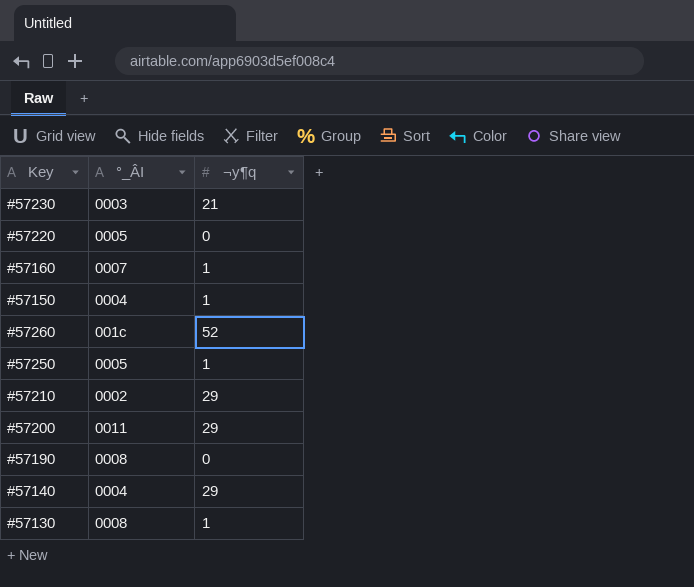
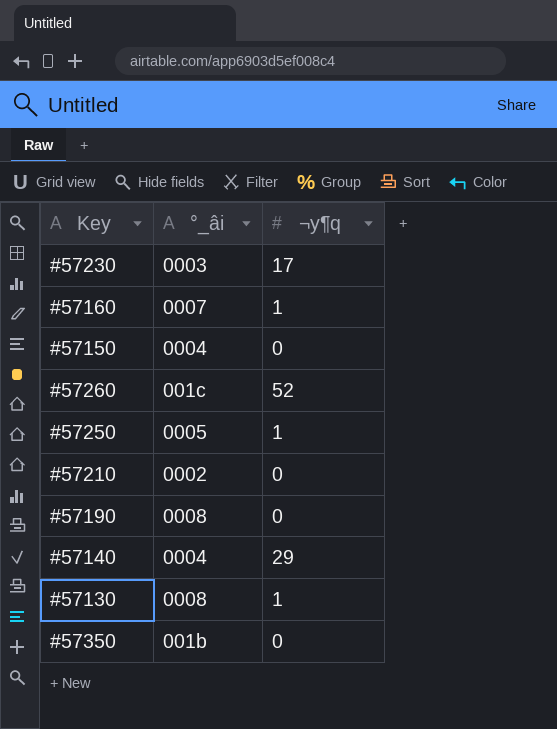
column name: °_ÂI -> °_âi
row #57220: 0005 | 0 -> none
row #57200: 0011 | 29 -> none
#57230 | ¬y¶q: 21 -> 17
#57150 | ¬y¶q: 1 -> 0
#57210 | ¬y¶q: 29 -> 0
row #57350: none -> 001b | 0

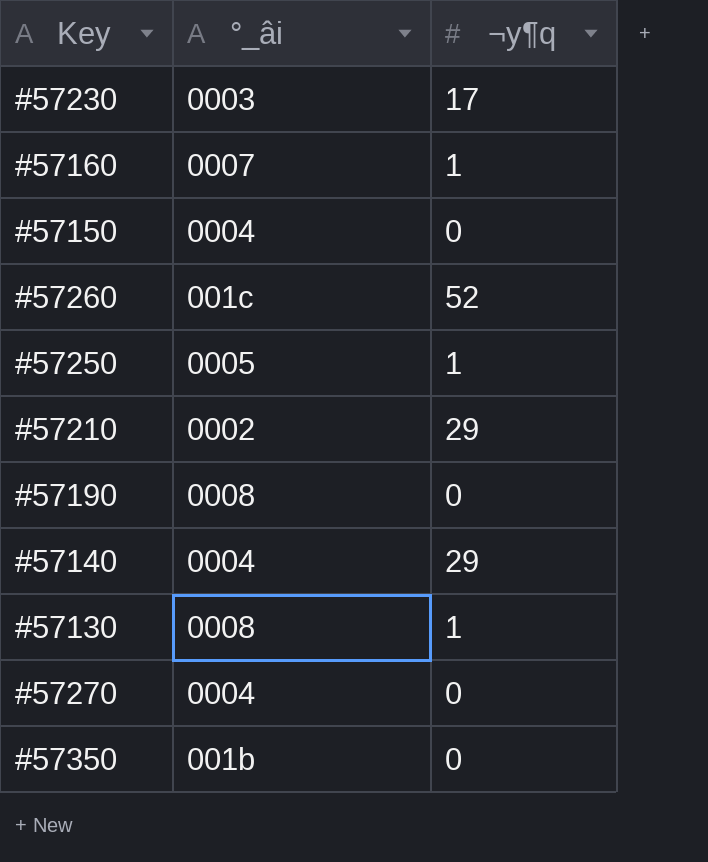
#57210 | ¬y¶q: 0 -> 29
row #57270: none -> 0004 | 0

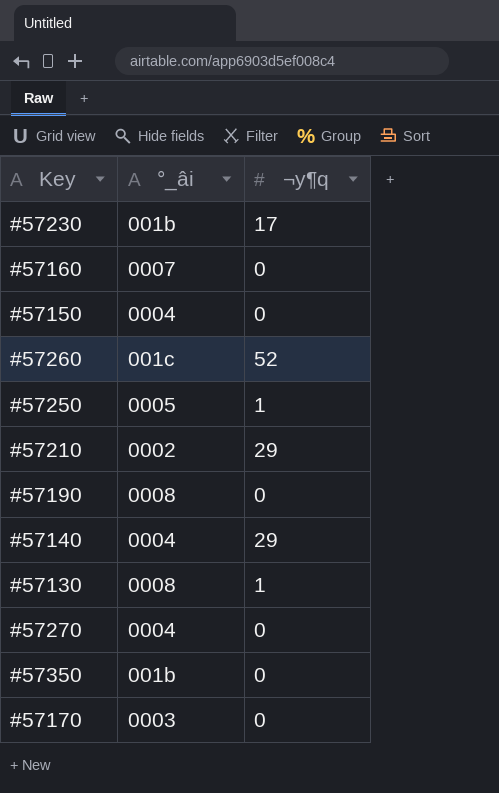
#57230 | °_âi: 0003 -> 001b
#57160 | ¬y¶q: 1 -> 0
row #57170: none -> 0003 | 0

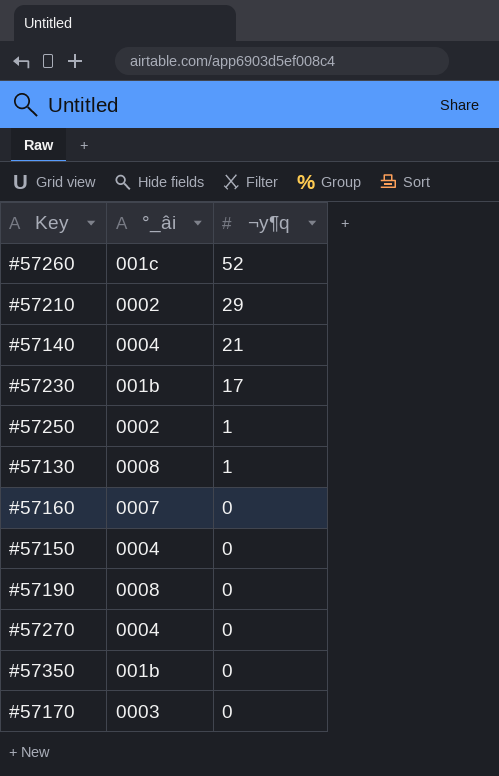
row order: none -> ¬y¶q descending
#57140 | ¬y¶q: 29 -> 21
#57250 | °_âi: 0005 -> 0002

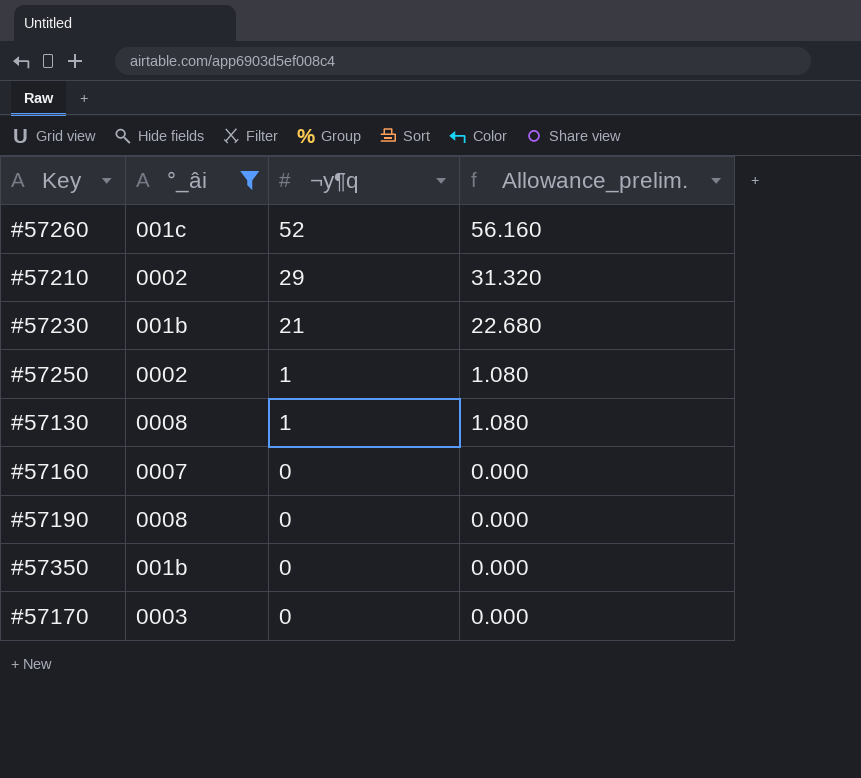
filter: none -> °_âi != 0004
column Allowance_prelim. | formula: none -> [¬y¶q] * 1.08
#57230 | ¬y¶q: 17 -> 21

